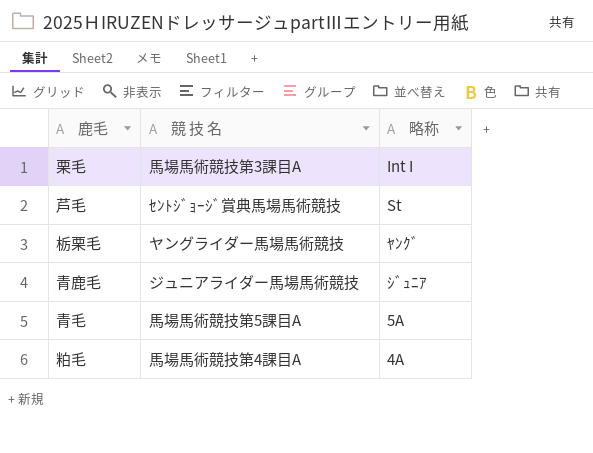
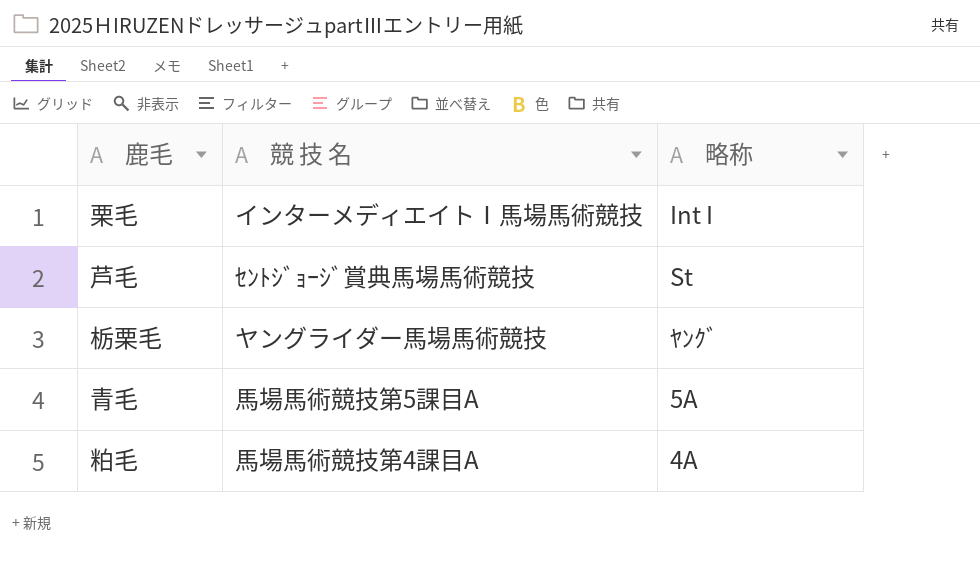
row 青鹿毛: ジュニアライダー馬場馬術競技 | ｼﾞｭﾆｱ -> none
栗毛 | 競 技 名: 馬場馬術競技第3課目A -> インターメディエイトⅠ馬場馬術競技

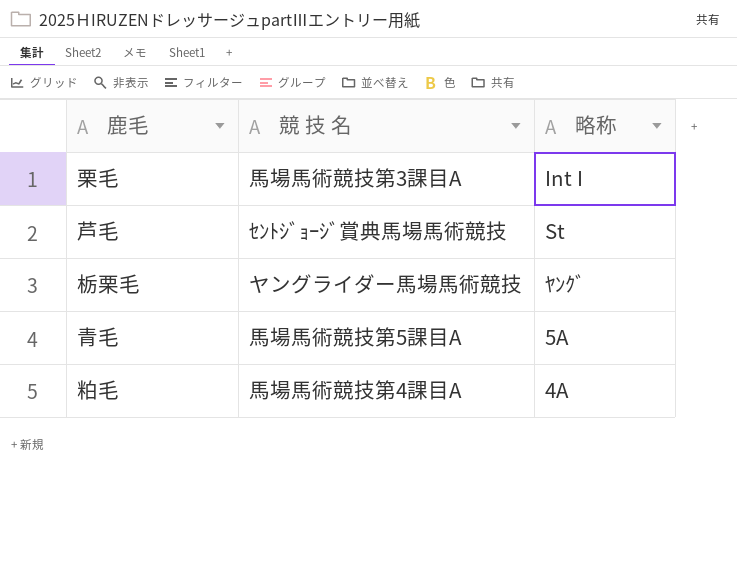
栗毛 | 競 技 名: インターメディエイトⅠ馬場馬術競技 -> 馬場馬術競技第3課目A

